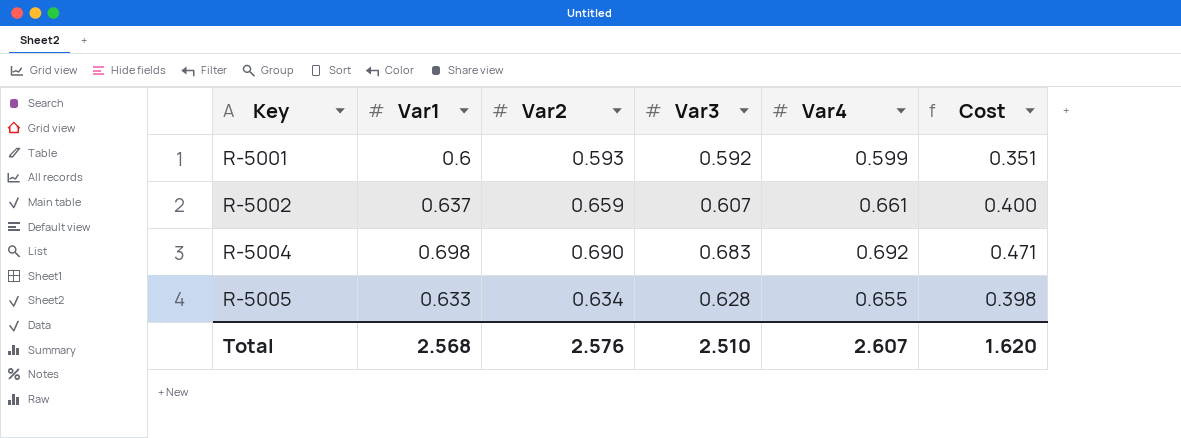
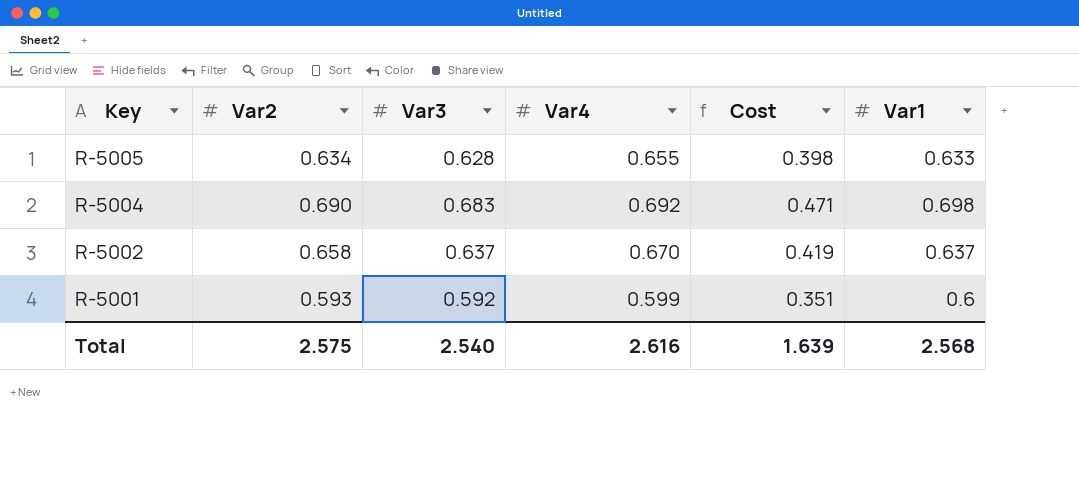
row order: Key ascending -> Key descending
column Var1 | position: 2 -> 6
R-5002 | Var2: 0.659 -> 0.658
R-5002 | Var3: 0.607 -> 0.637
R-5002 | Var4: 0.661 -> 0.670
R-5002 | Cost: 0.400 -> 0.419
Total | Var2: 2.576 -> 2.575
Total | Var3: 2.510 -> 2.540
Total | Var4: 2.607 -> 2.616
Total | Cost: 1.620 -> 1.639

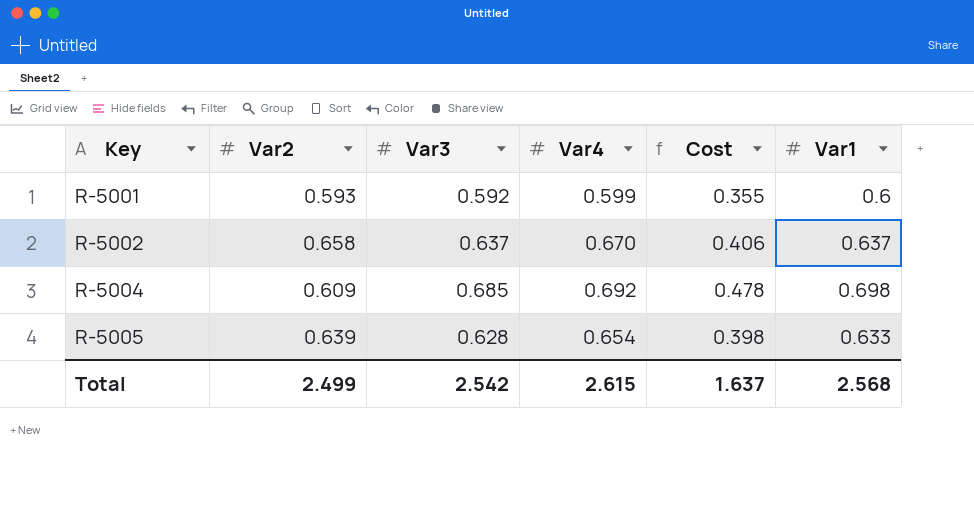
row order: Key descending -> Key ascending
column Cost | formula: [Var2] * [Var3] -> [Var3] * [Var1]
R-5004 | Var2: 0.690 -> 0.609
R-5004 | Var3: 0.683 -> 0.685
R-5005 | Var2: 0.634 -> 0.639
R-5005 | Var4: 0.655 -> 0.654
Total | Var2: 2.575 -> 2.499
Total | Var3: 2.540 -> 2.542
Total | Var4: 2.616 -> 2.615
Total | Cost: 1.639 -> 1.637

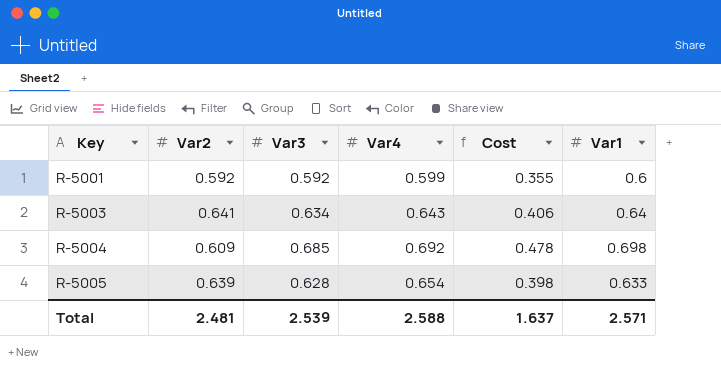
row R-5002: 0.658 | 0.637 | 0.670 | 0.406 | 0.637 -> none
R-5001 | Var2: 0.593 -> 0.592
row R-5003: none -> 0.641 | 0.634 | 0.643 | 0.406 | 0.64
Total | Var2: 2.499 -> 2.481
Total | Var3: 2.542 -> 2.539
Total | Var4: 2.615 -> 2.588
Total | Var1: 2.568 -> 2.571

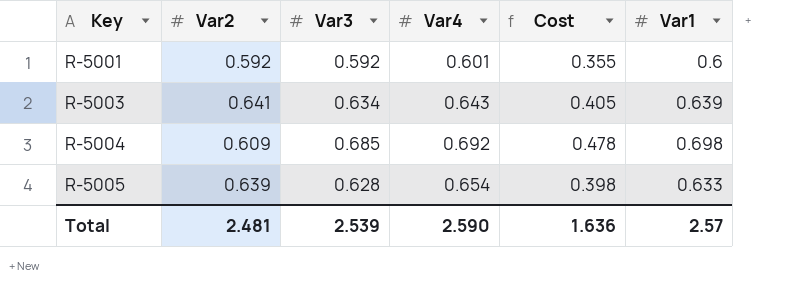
R-5001 | Var4: 0.599 -> 0.601
R-5003 | Cost: 0.406 -> 0.405
R-5003 | Var1: 0.64 -> 0.639
Total | Var4: 2.588 -> 2.590
Total | Cost: 1.637 -> 1.636
Total | Var1: 2.571 -> 2.57

